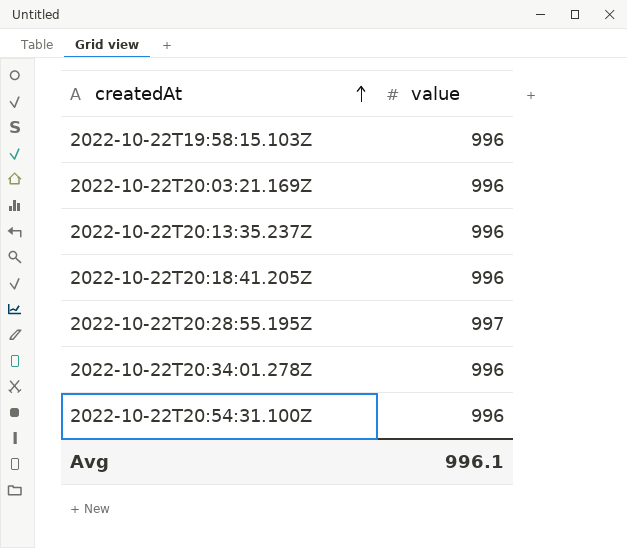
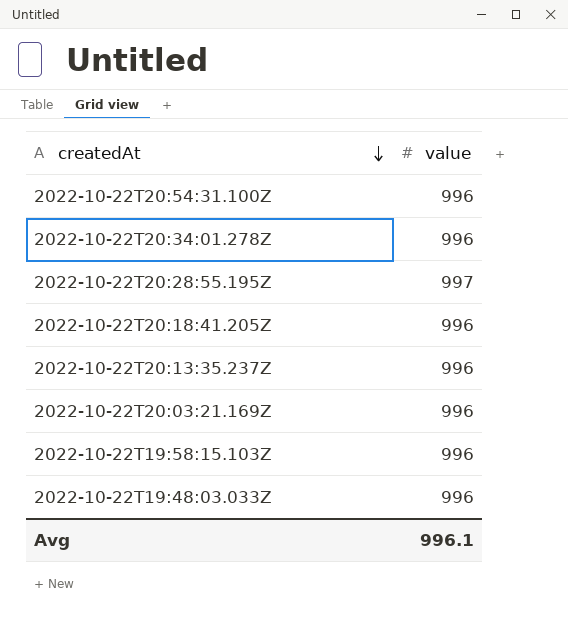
row order: createdAt ascending -> createdAt descending
row 2022-10-22T19:48:03.033Z: none -> 996

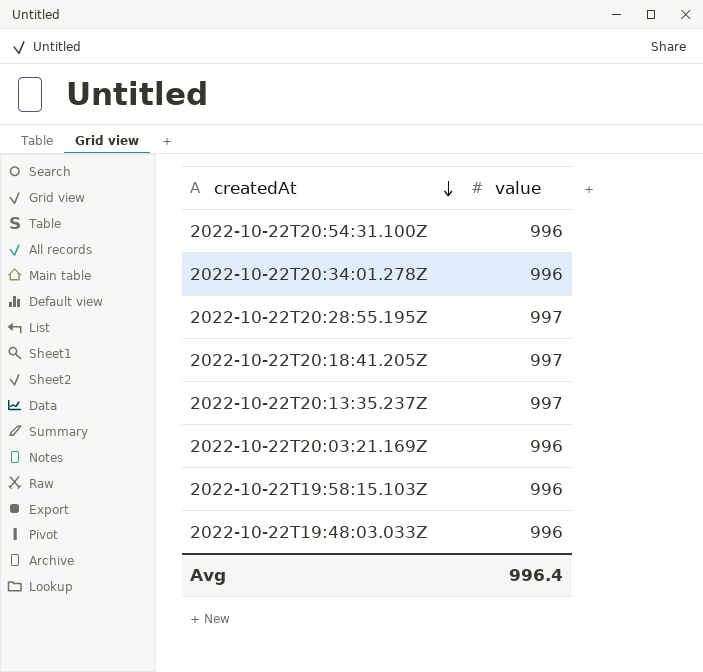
2022-10-22T20:18:41.205Z | value: 996 -> 997
2022-10-22T20:13:35.237Z | value: 996 -> 997
Avg | value: 996.1 -> 996.4

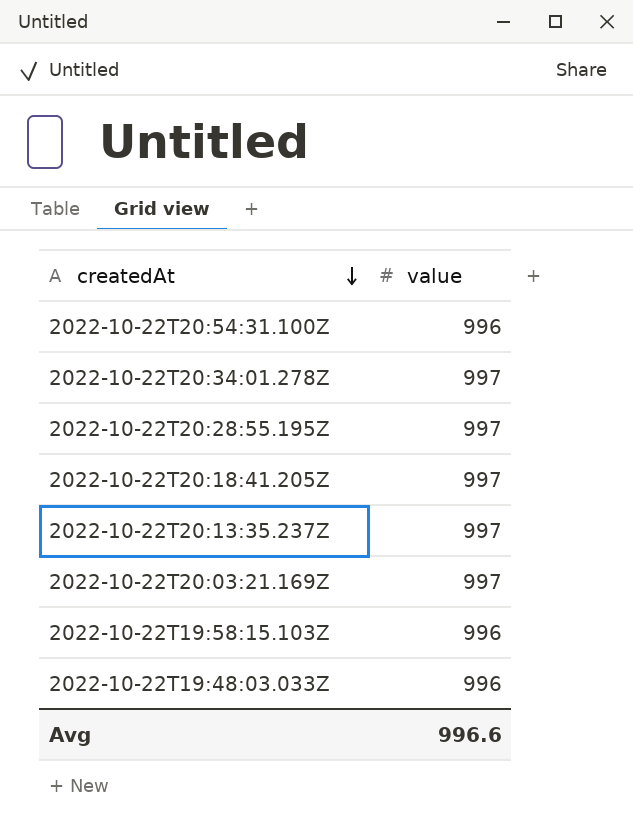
2022-10-22T20:34:01.278Z | value: 996 -> 997
2022-10-22T20:03:21.169Z | value: 996 -> 997
Avg | value: 996.4 -> 996.6

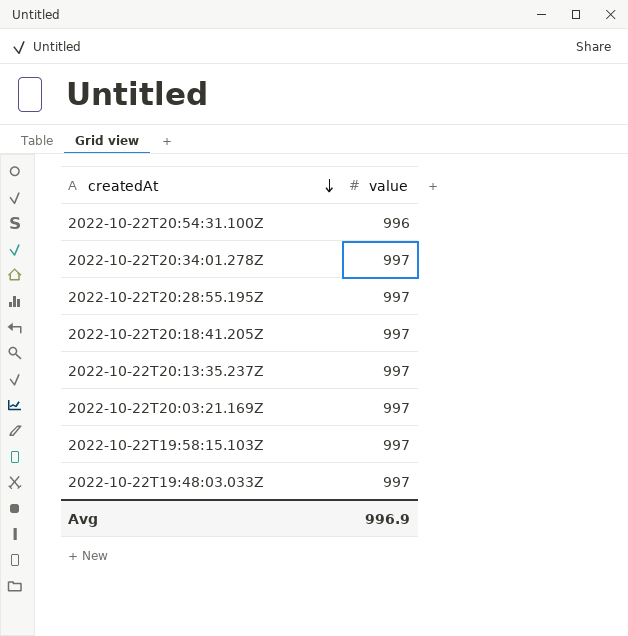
2022-10-22T19:58:15.103Z | value: 996 -> 997
2022-10-22T19:48:03.033Z | value: 996 -> 997
Avg | value: 996.6 -> 996.9

